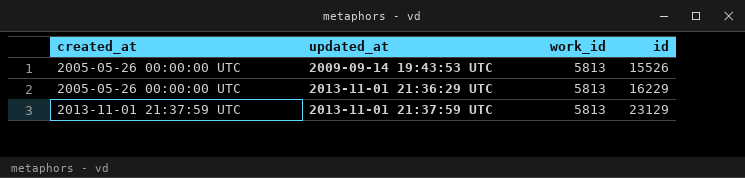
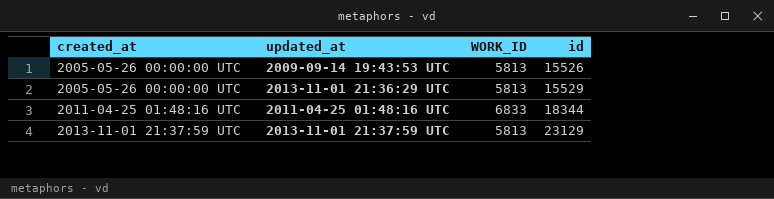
column name: work_id -> WORK_ID
2013-11-01 21:36:29 UTC | id: 16229 -> 15529
row 2011-04-25 01:48:16 UTC: none -> 2011-04-25 01:48:16 UTC | 6833 | 18344

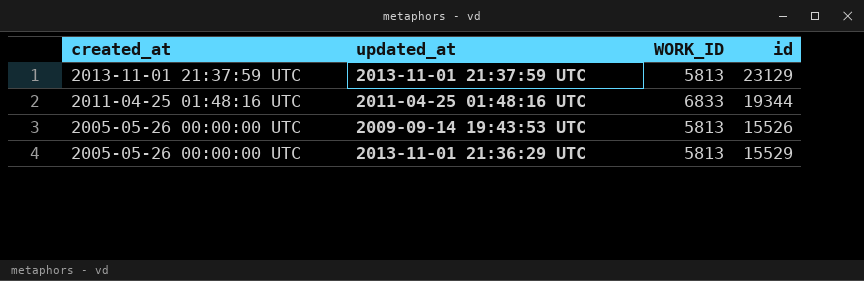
row order: created_at ascending -> created_at descending
2011-04-25 01:48:16 UTC | id: 18344 -> 19344

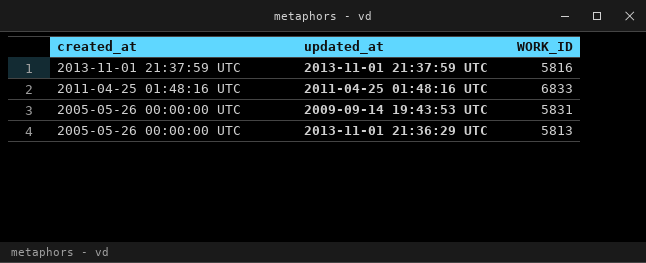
column id | position: 4 -> none
2013-11-01 21:37:59 UTC | WORK_ID: 5813 -> 5816
2009-09-14 19:43:53 UTC | WORK_ID: 5813 -> 5831

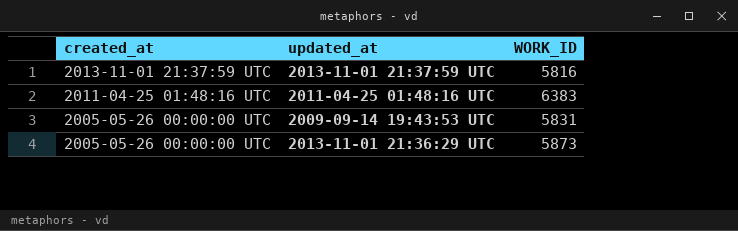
2011-04-25 01:48:16 UTC | WORK_ID: 6833 -> 6383
2013-11-01 21:36:29 UTC | WORK_ID: 5813 -> 5873

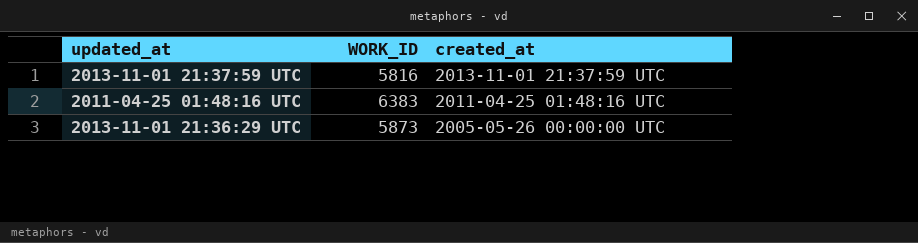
column created_at | position: 1 -> 3
row 2009-09-14 19:43:53 UTC: 2005-05-26 00:00:00 UTC | 5831 -> none

